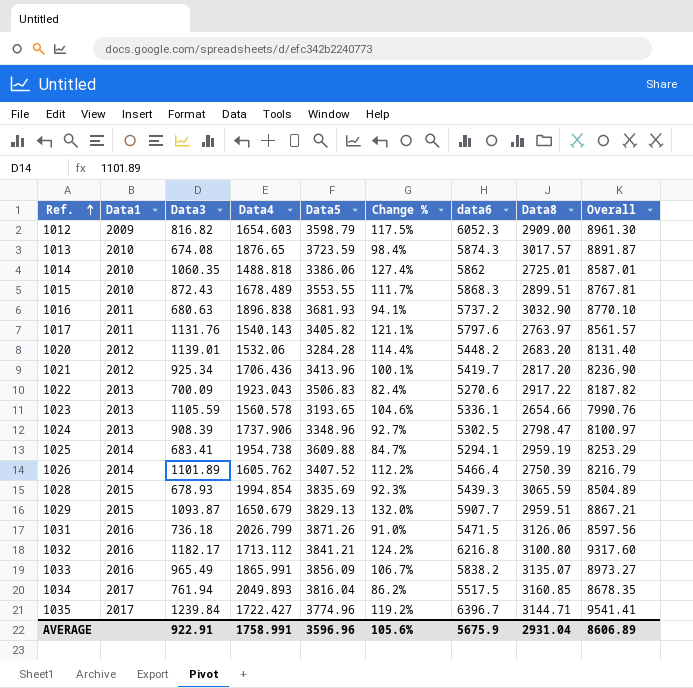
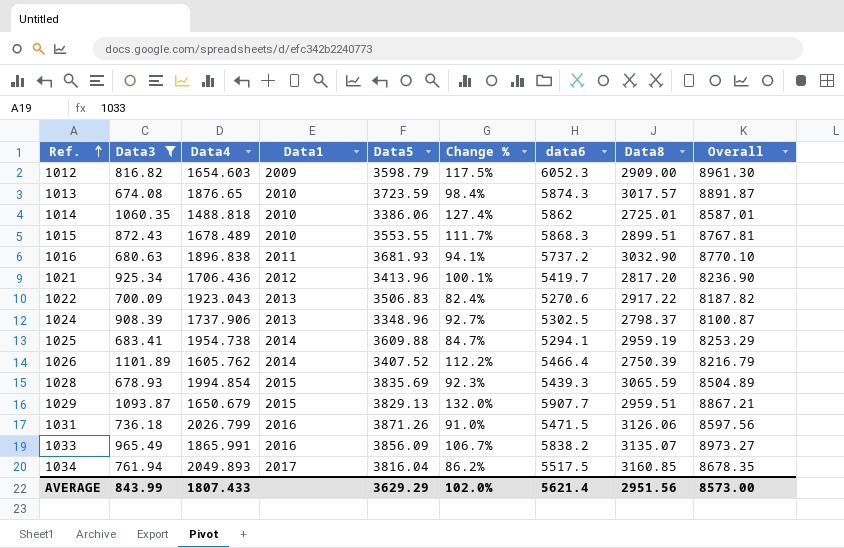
filter: none -> Data3 <= 1101.89
column Data1 | position: 2 -> 4
1024 | Data8: 2798.47 -> 2798.37
1024 | Overall: 8100.97 -> 8100.87
AVERAGE | Data3: 922.91 -> 843.99
AVERAGE | Data4: 1758.991 -> 1807.433
AVERAGE | Data5: 3596.96 -> 3629.29
AVERAGE | Change %: 105.6% -> 102.0%
AVERAGE | data6: 5675.9 -> 5621.4
AVERAGE | Data8: 2931.04 -> 2951.56
AVERAGE | Overall: 8606.89 -> 8573.00

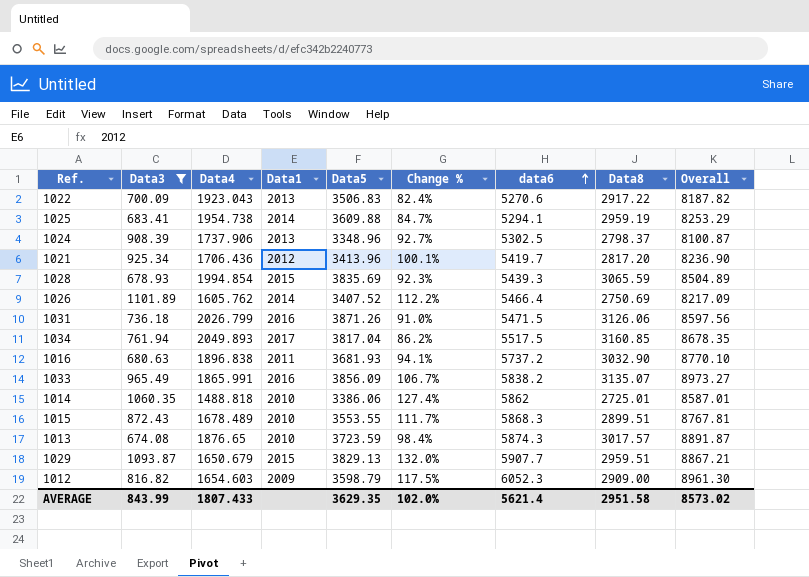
row order: Ref. ascending -> data6 ascending
1026 | Data8: 2750.39 -> 2750.69
1026 | Overall: 8216.79 -> 8217.09
1034 | Data5: 3816.04 -> 3817.04
AVERAGE | Data5: 3629.29 -> 3629.35
AVERAGE | Data8: 2951.56 -> 2951.58
AVERAGE | Overall: 8573.00 -> 8573.02

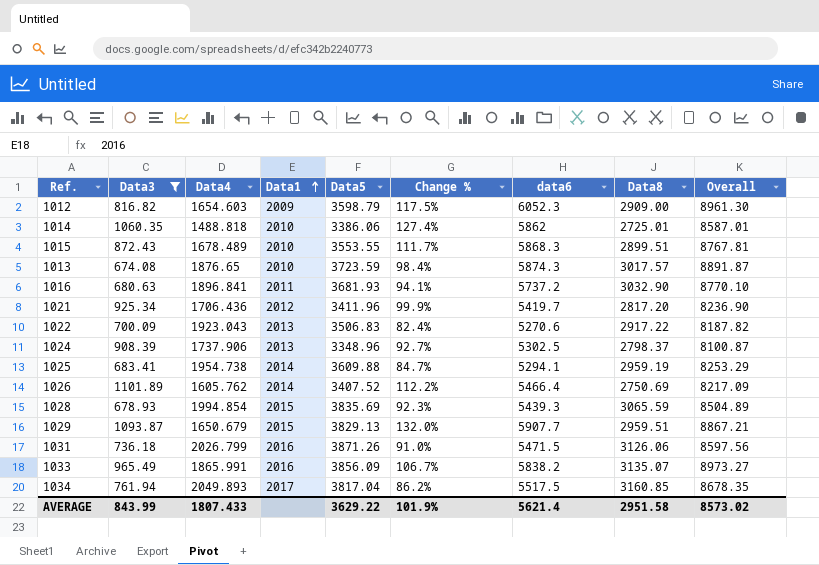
row order: data6 ascending -> Data1 ascending
1016 | Data4: 1896.838 -> 1896.841
1021 | Data5: 3413.96 -> 3411.96
1021 | Change %: 100.1% -> 99.9%
AVERAGE | Data5: 3629.35 -> 3629.22
AVERAGE | Change %: 102.0% -> 101.9%

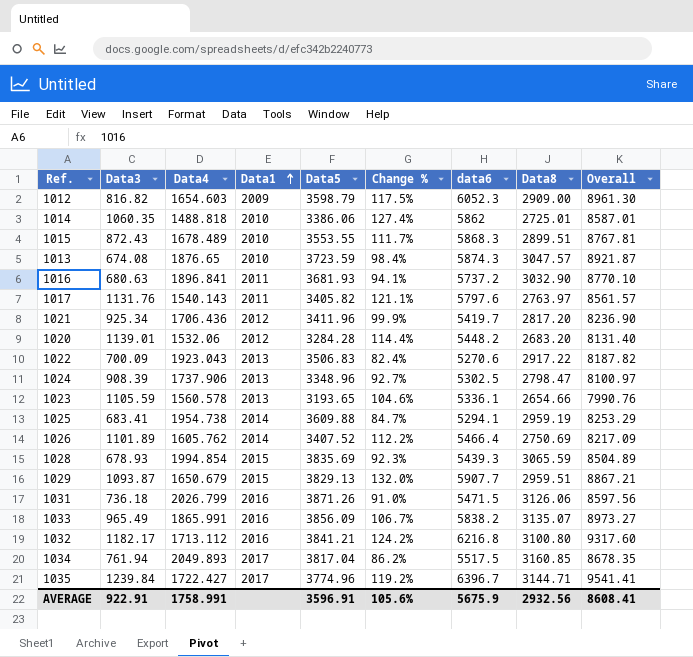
filter: Data3 <= 1101.89 -> none
1013 | Data8: 3017.57 -> 3047.57
1013 | Overall: 8891.87 -> 8921.87
1024 | Data8: 2798.37 -> 2798.47
1024 | Overall: 8100.87 -> 8100.97
AVERAGE | Data3: 843.99 -> 922.91
AVERAGE | Data4: 1807.433 -> 1758.991
AVERAGE | Data5: 3629.22 -> 3596.91
AVERAGE | Change %: 101.9% -> 105.6%
AVERAGE | data6: 5621.4 -> 5675.9
AVERAGE | Data8: 2951.58 -> 2932.56
AVERAGE | Overall: 8573.02 -> 8608.41

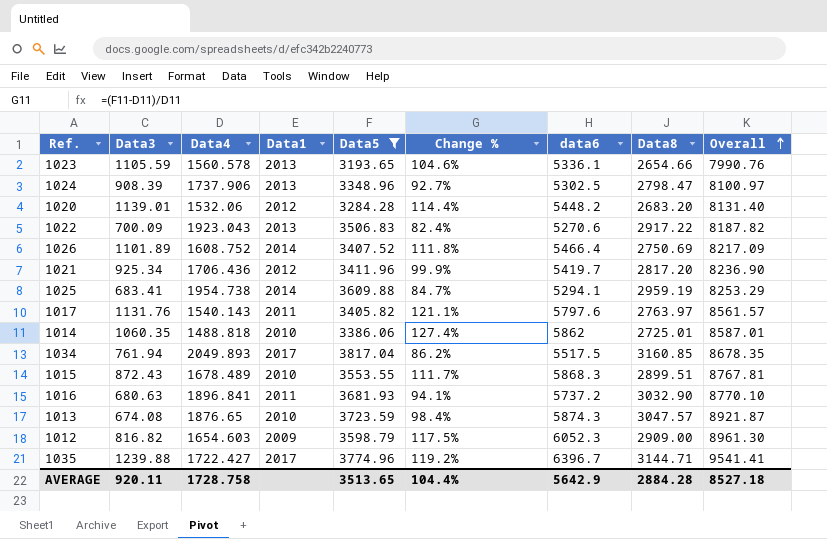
filter: none -> Data5 <= 3817.04
row order: Data1 ascending -> Overall ascending
1026 | Data4: 1605.762 -> 1608.752
1026 | Change %: 112.2% -> 111.8%
1035 | Data3: 1239.84 -> 1239.88
AVERAGE | Data3: 922.91 -> 920.11
AVERAGE | Data4: 1758.991 -> 1728.758
AVERAGE | Data5: 3596.91 -> 3513.65
AVERAGE | Change %: 105.6% -> 104.4%
AVERAGE | data6: 5675.9 -> 5642.9
AVERAGE | Data8: 2932.56 -> 2884.28
AVERAGE | Overall: 8608.41 -> 8527.18

